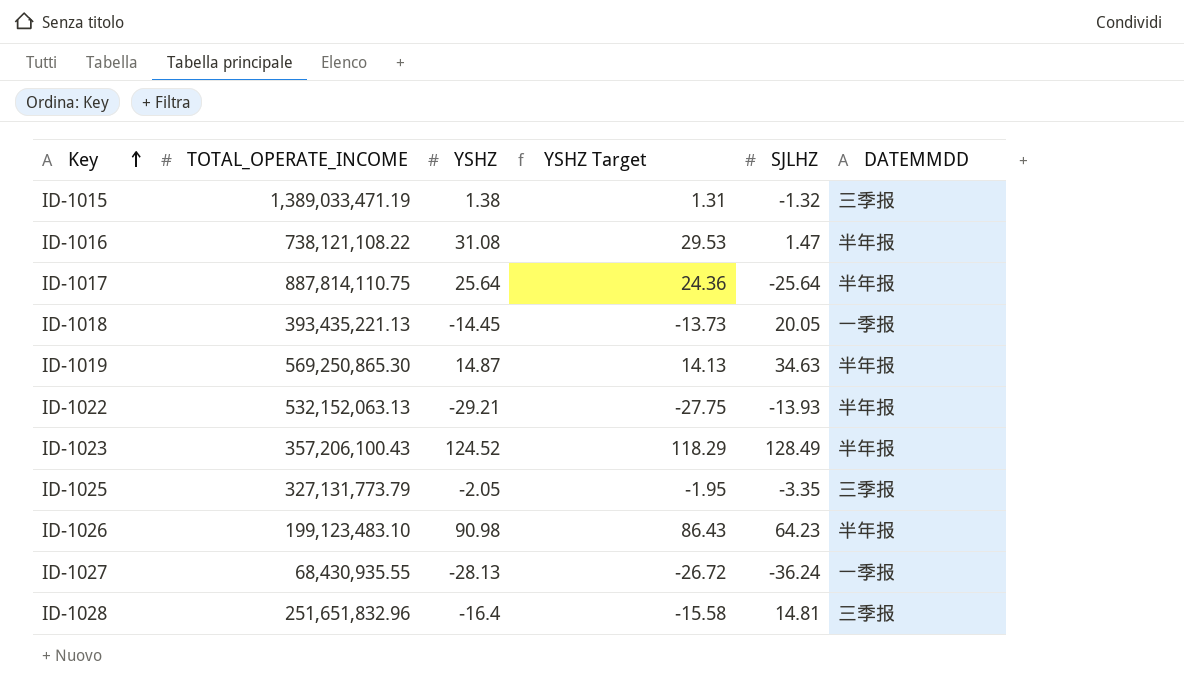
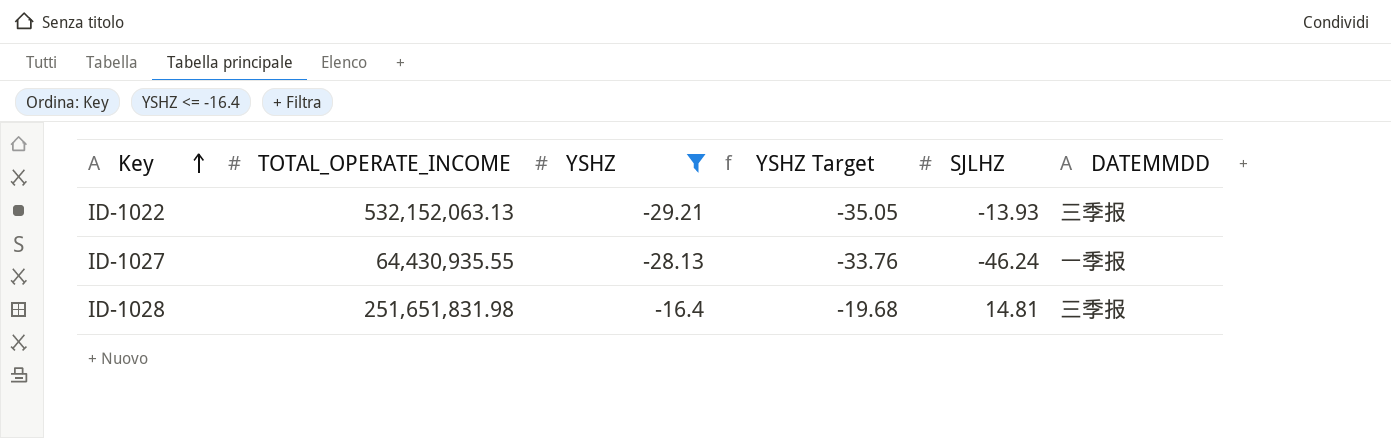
filter: none -> YSHZ <= -16.4
column YSHZ Target | formula: [YSHZ] * 0.95 -> [YSHZ] * 1.2
ID-1022 | DATEMMDD: 半年报 -> 三季报
ID-1027 | TOTAL_OPERATE_INCOME: 68,430,935.55 -> 64,430,935.55
ID-1027 | SJLHZ: -36.24 -> -46.24
ID-1028 | TOTAL_OPERATE_INCOME: 251,651,832.96 -> 251,651,831.98

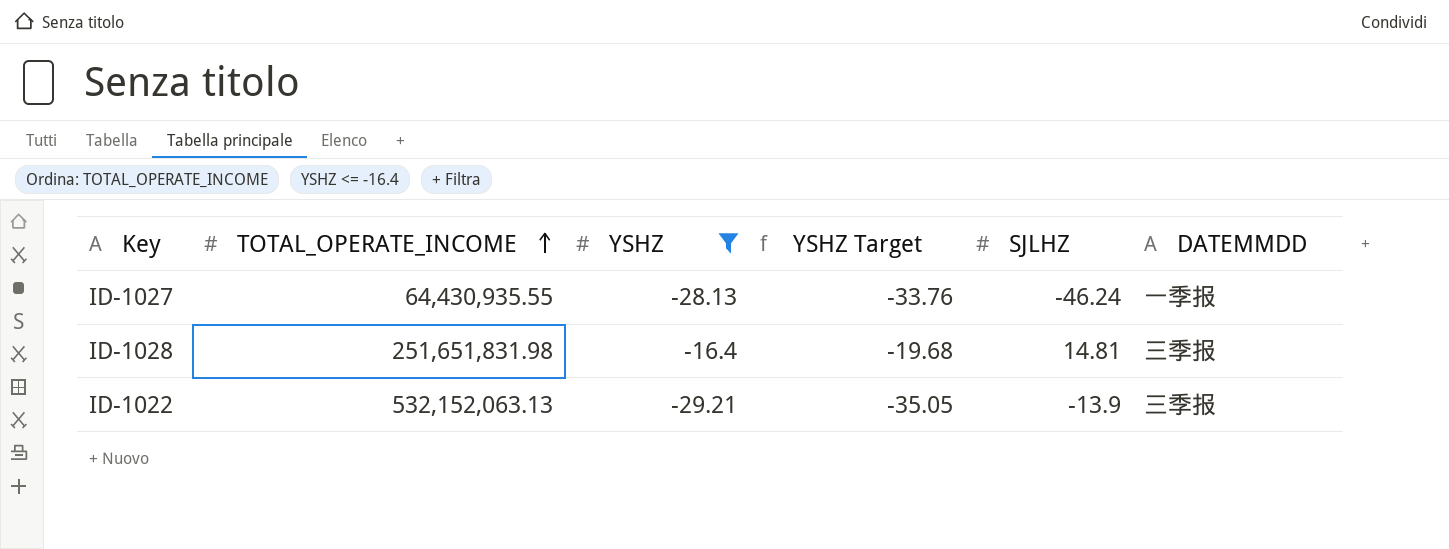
row order: Key ascending -> TOTAL_OPERATE_INCOME ascending
ID-1022 | SJLHZ: -13.93 -> -13.9

